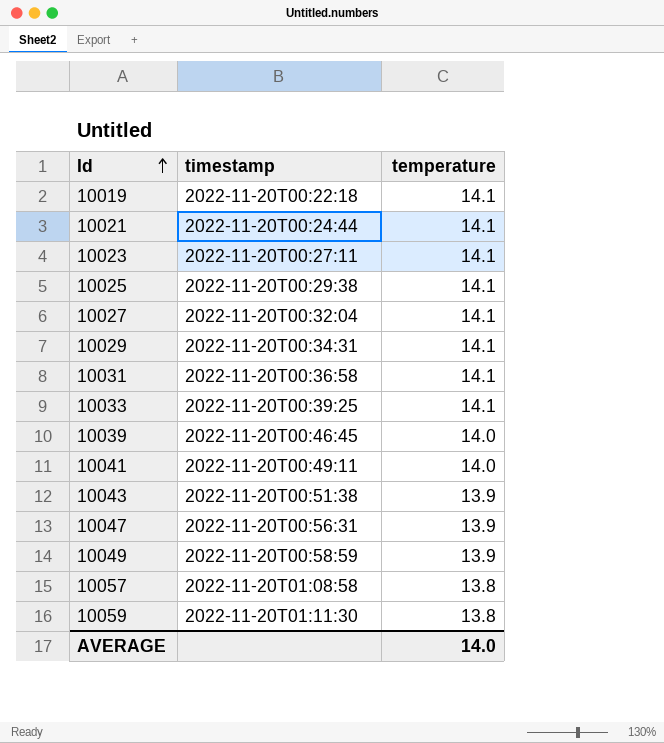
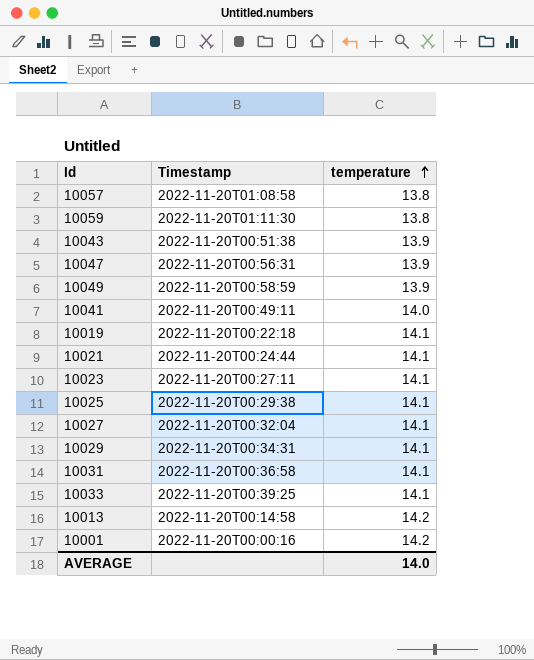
row order: Id ascending -> temperature ascending
column name: timestamp -> Timestamp
row 10039: 2022-11-20T00:46:45 | 14.0 -> none
row 10013: none -> 2022-11-20T00:14:58 | 14.2
row 10001: none -> 2022-11-20T00:00:16 | 14.2

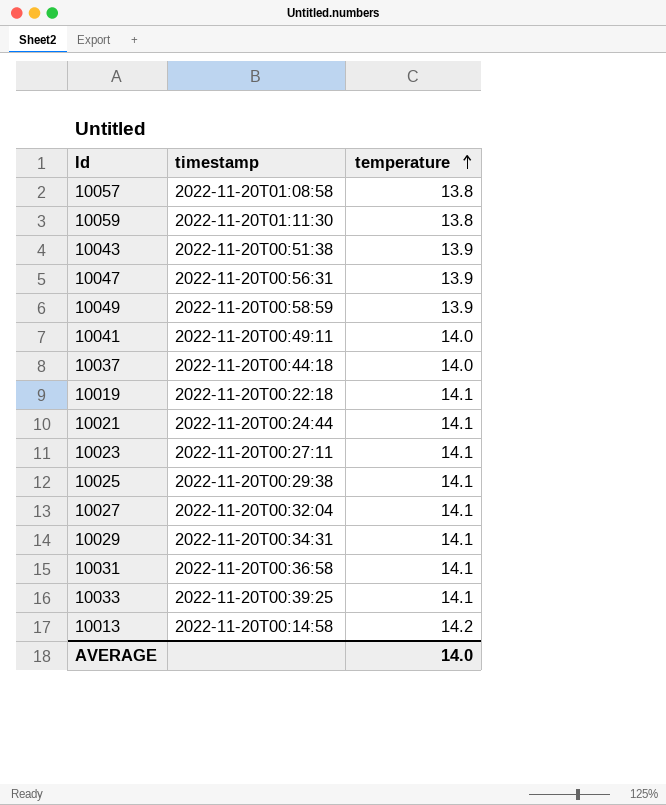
column name: Timestamp -> timestamp
row 10001: 2022-11-20T00:00:16 | 14.2 -> none
row 10037: none -> 2022-11-20T00:44:18 | 14.0

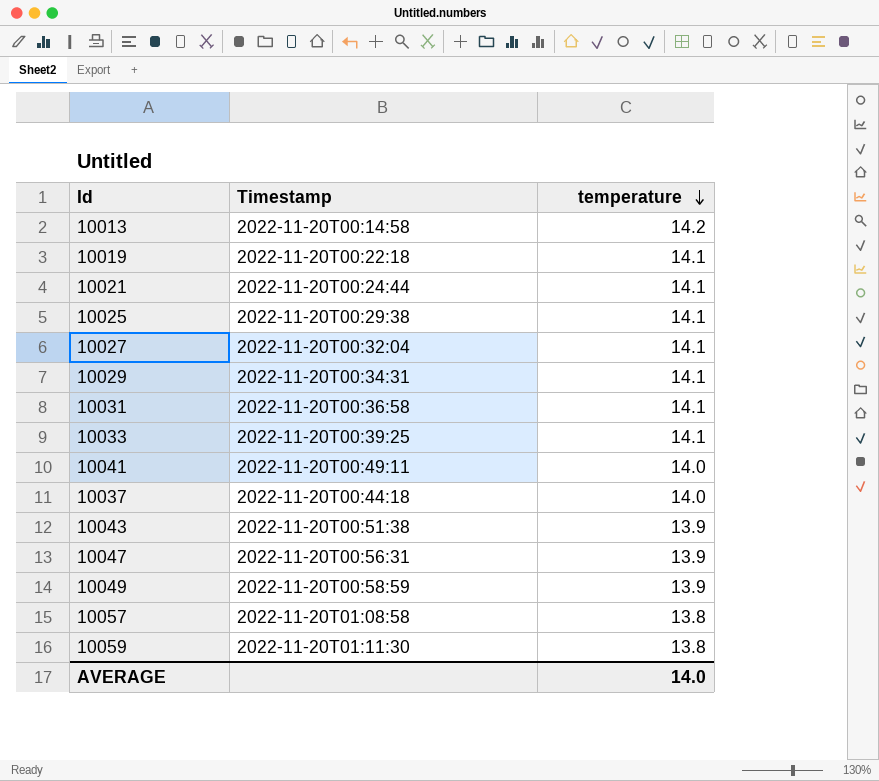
row order: temperature ascending -> temperature descending
column name: timestamp -> Timestamp
row 10023: 2022-11-20T00:27:11 | 14.1 -> none

